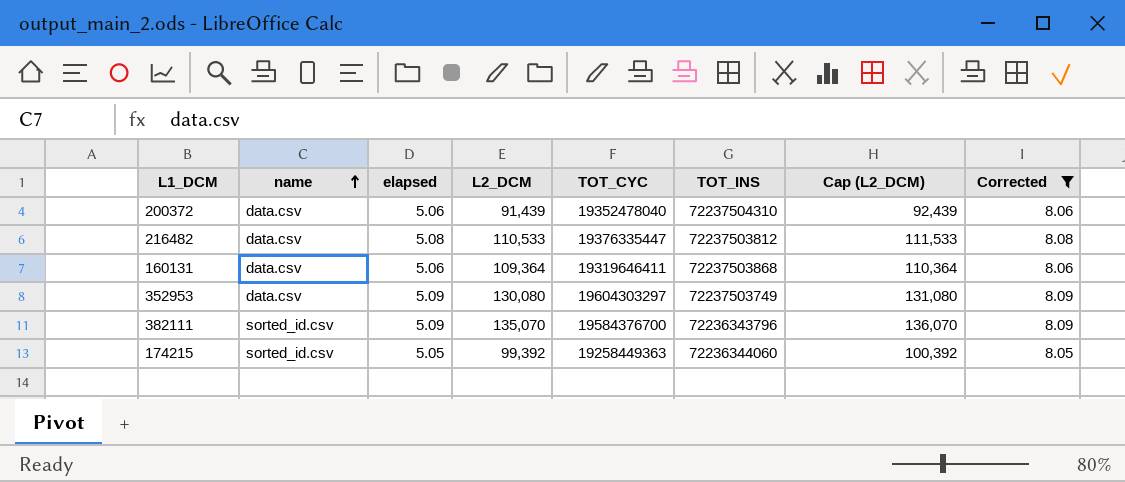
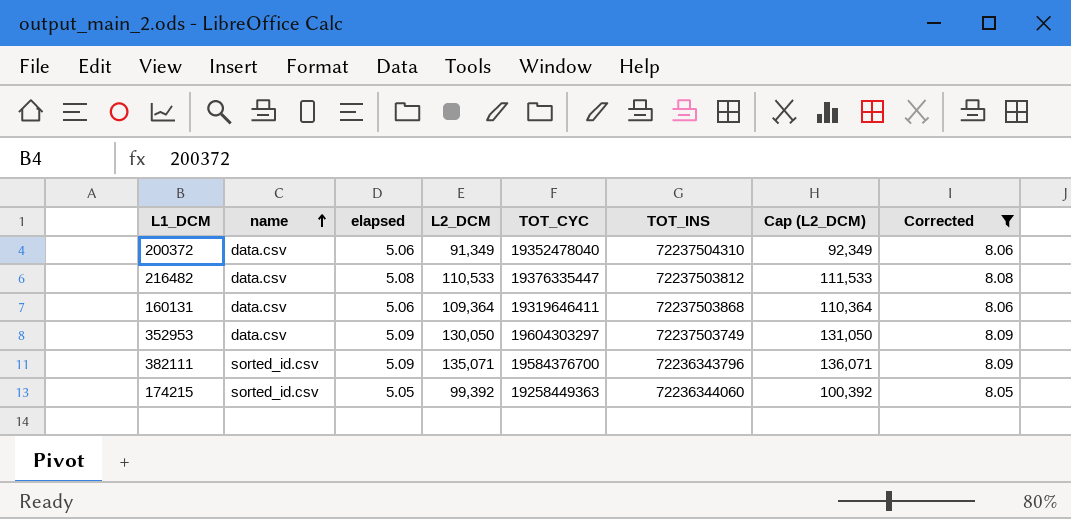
200372 | L2_DCM: 91,439 -> 91,349
200372 | Cap (L2_DCM): 92,439 -> 92,349
352953 | L2_DCM: 130,080 -> 130,050
352953 | Cap (L2_DCM): 131,080 -> 131,050
382111 | L2_DCM: 135,070 -> 135,071
382111 | Cap (L2_DCM): 136,070 -> 136,071

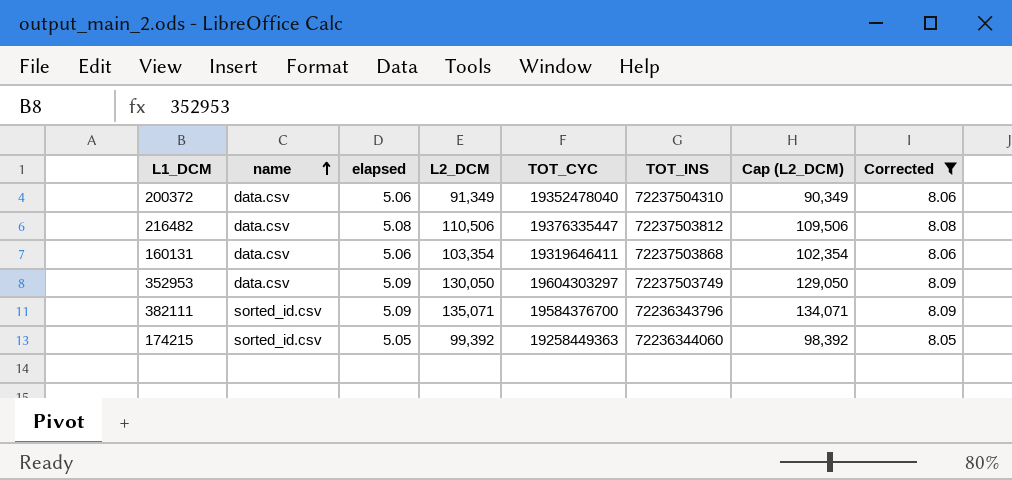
column Cap (L2_DCM) | formula: [L2_DCM] + 1000 -> [L2_DCM] - 1000
216482 | L2_DCM: 110,533 -> 110,506
160131 | L2_DCM: 109,364 -> 103,354

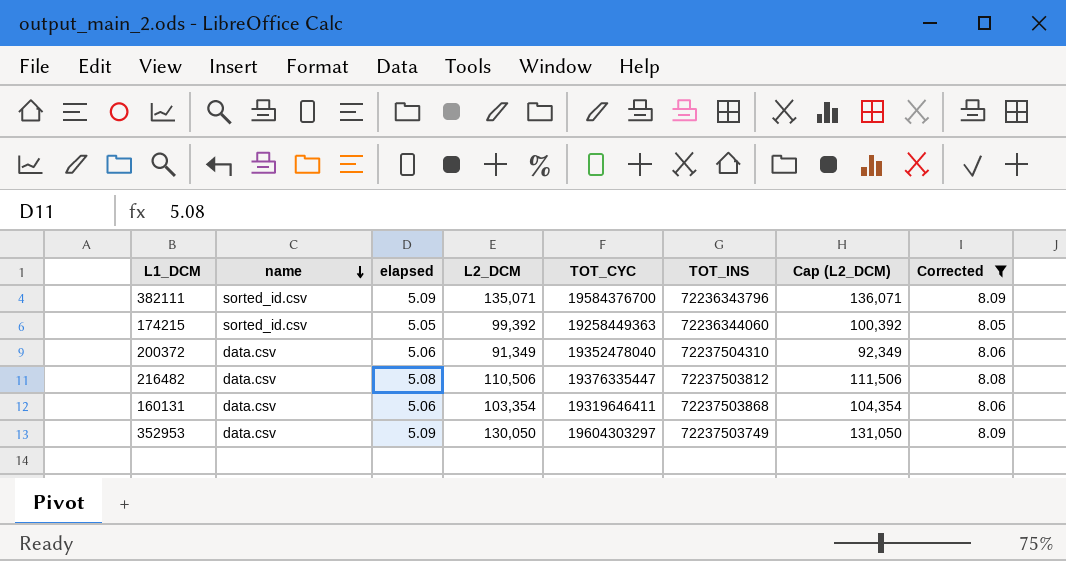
row order: name ascending -> name descending
column Cap (L2_DCM) | formula: [L2_DCM] - 1000 -> [L2_DCM] + 1000

